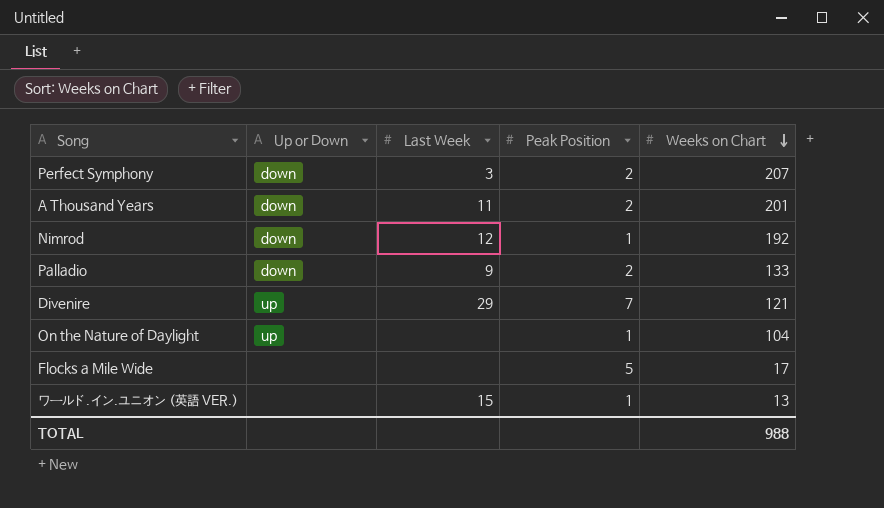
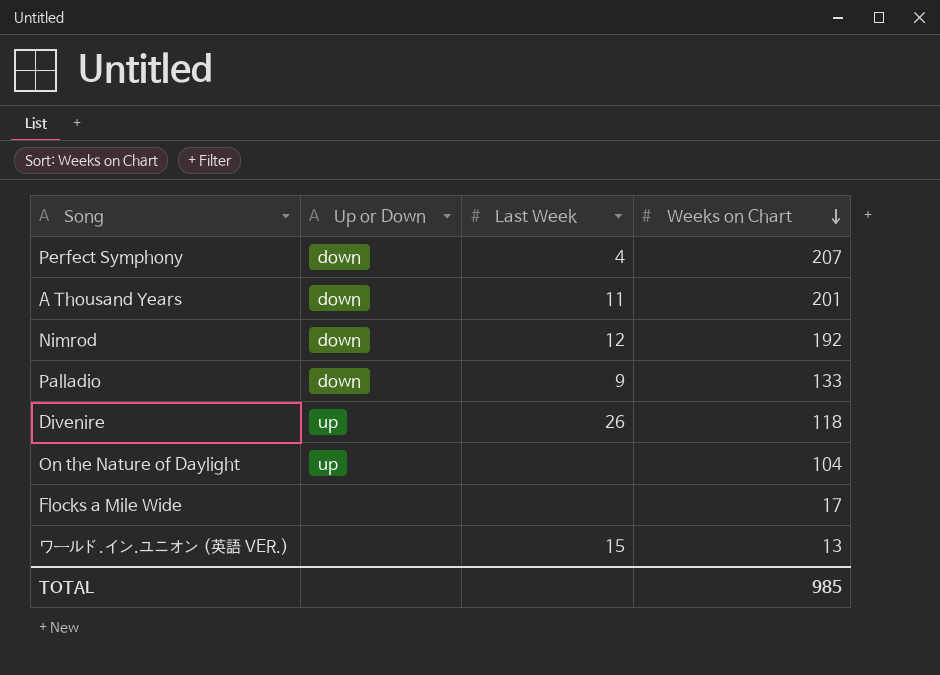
column Peak Position | position: 4 -> none
Perfect Symphony | Last Week: 3 -> 4
Divenire | Last Week: 29 -> 26
Divenire | Weeks on Chart: 121 -> 118
TOTAL | Weeks on Chart: 988 -> 985

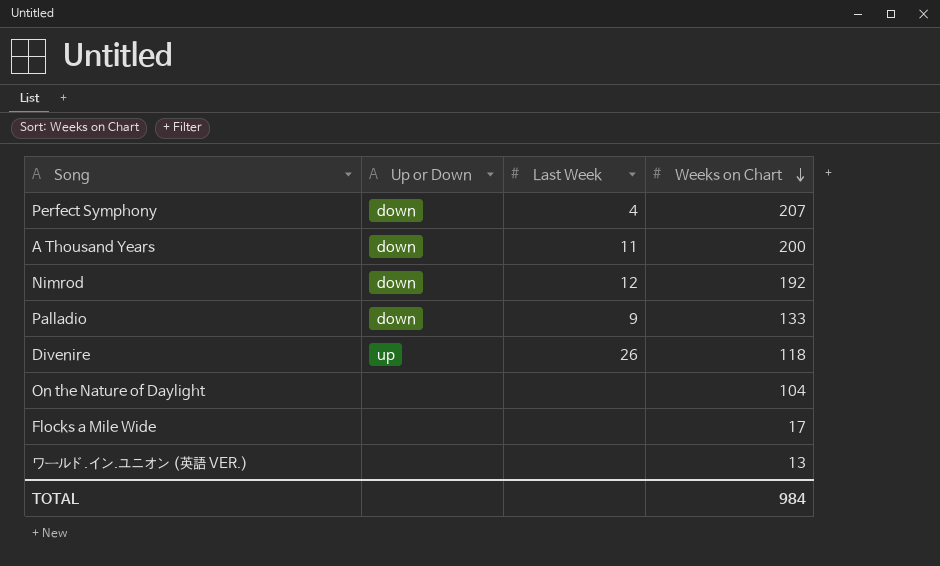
A Thousand Years | Weeks on Chart: 201 -> 200
On the Nature of Daylight | Up or Down: up -> none
ワールド.イン.ユニオン (英語 VER.) | Last Week: 15 -> none
TOTAL | Weeks on Chart: 985 -> 984

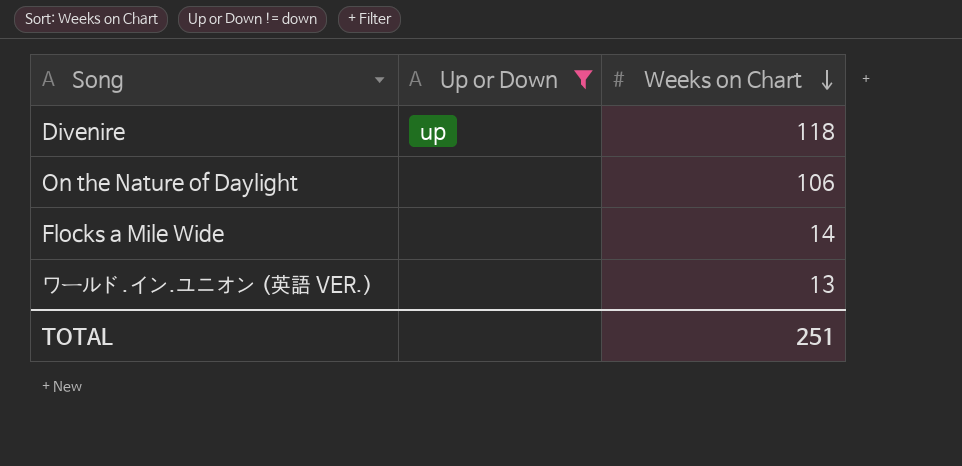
filter: none -> Up or Down != down
column Last Week | position: 3 -> none
On the Nature of Daylight | Weeks on Chart: 104 -> 106
Flocks a Mile Wide | Weeks on Chart: 17 -> 14
TOTAL | Weeks on Chart: 984 -> 251

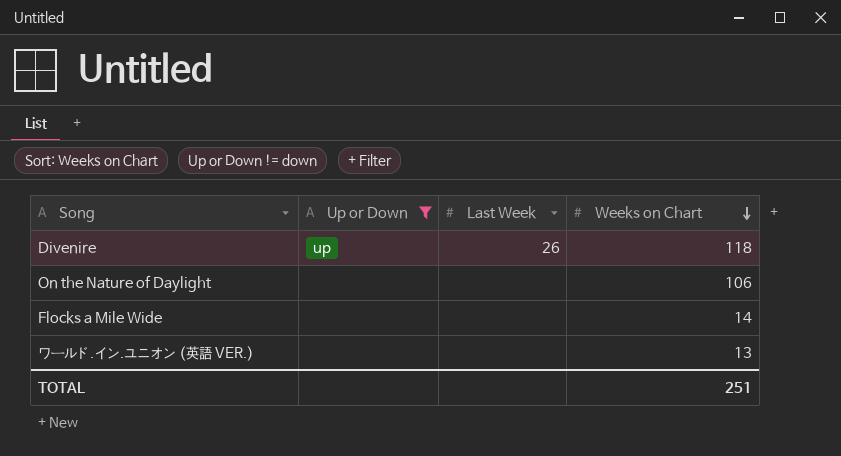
column Last Week | position: none -> 3

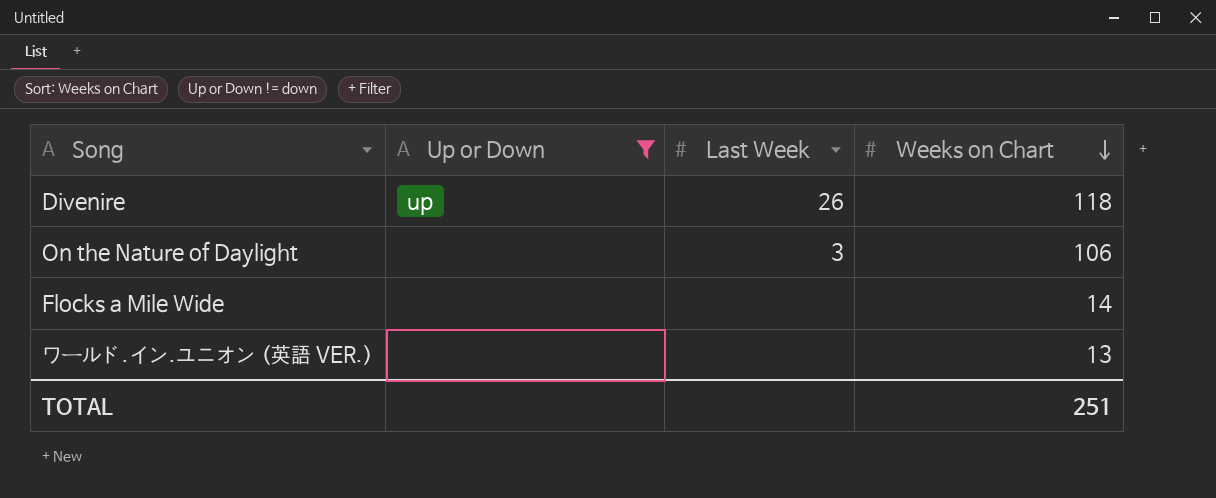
On the Nature of Daylight | Last Week: none -> 3

